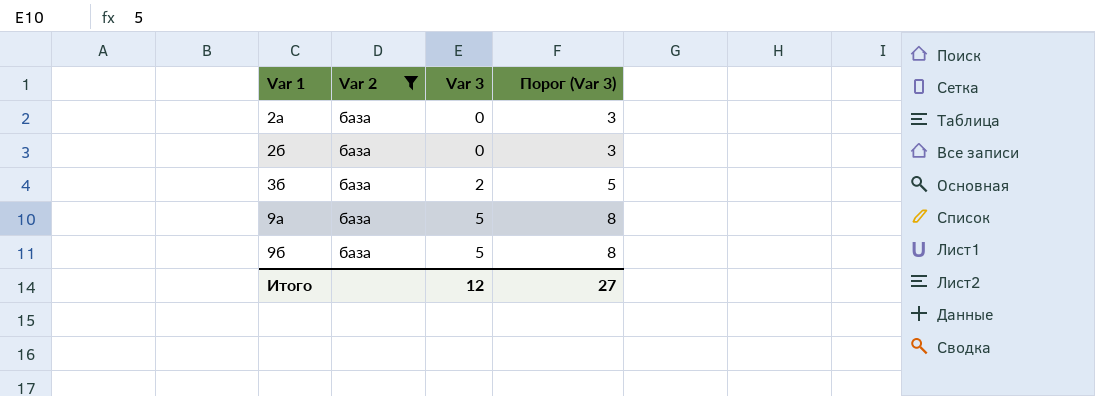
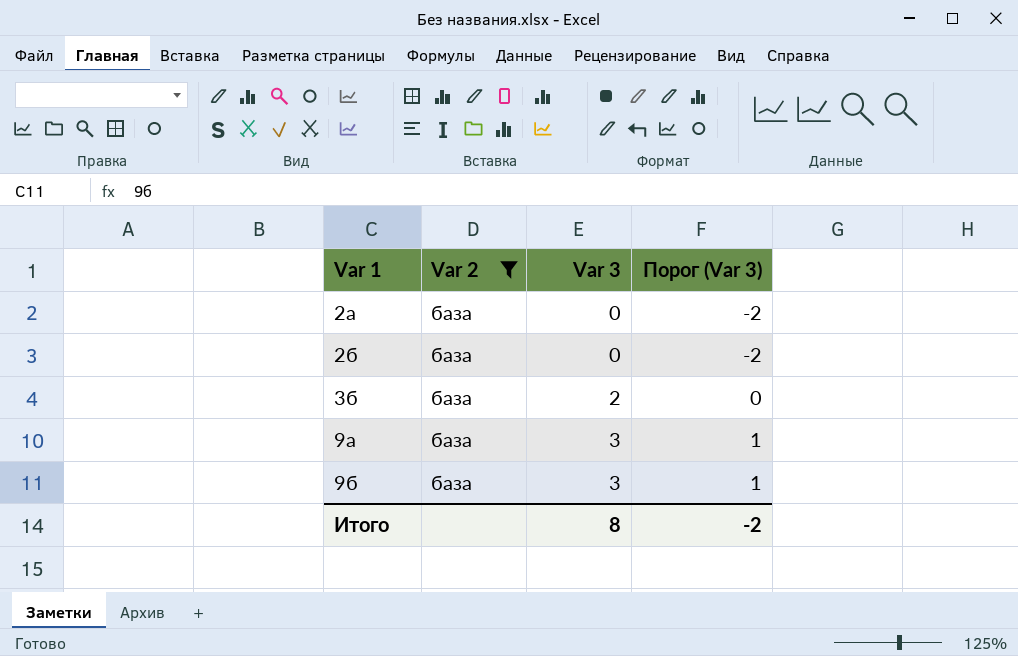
column Порог (Var 3) | formula: [Var 3] + 3 -> [Var 3] - 2
9а | Var 3: 5 -> 3
9б | Var 3: 5 -> 3
Итого | Var 3: 12 -> 8
Итого | Порог (Var 3): 27 -> -2

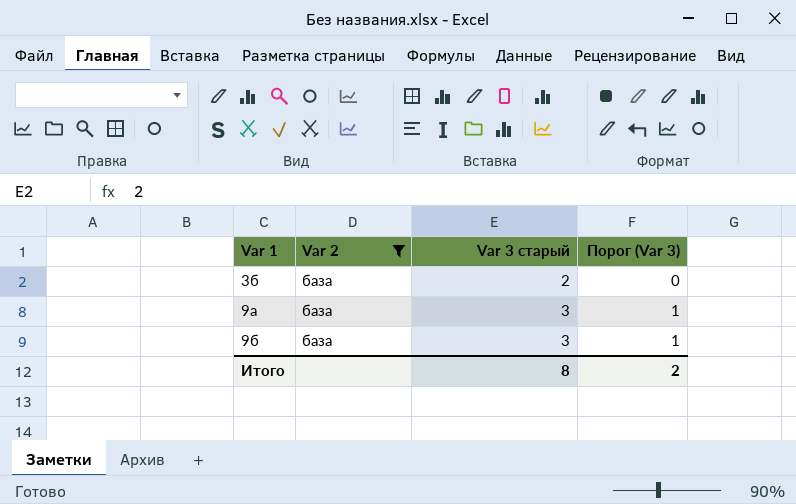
column name: Var 3 -> Var 3 старый
row 2а: база | 0 | -2 -> none
row 2б: база | 0 | -2 -> none
Итого | Порог (Var 3): -2 -> 2

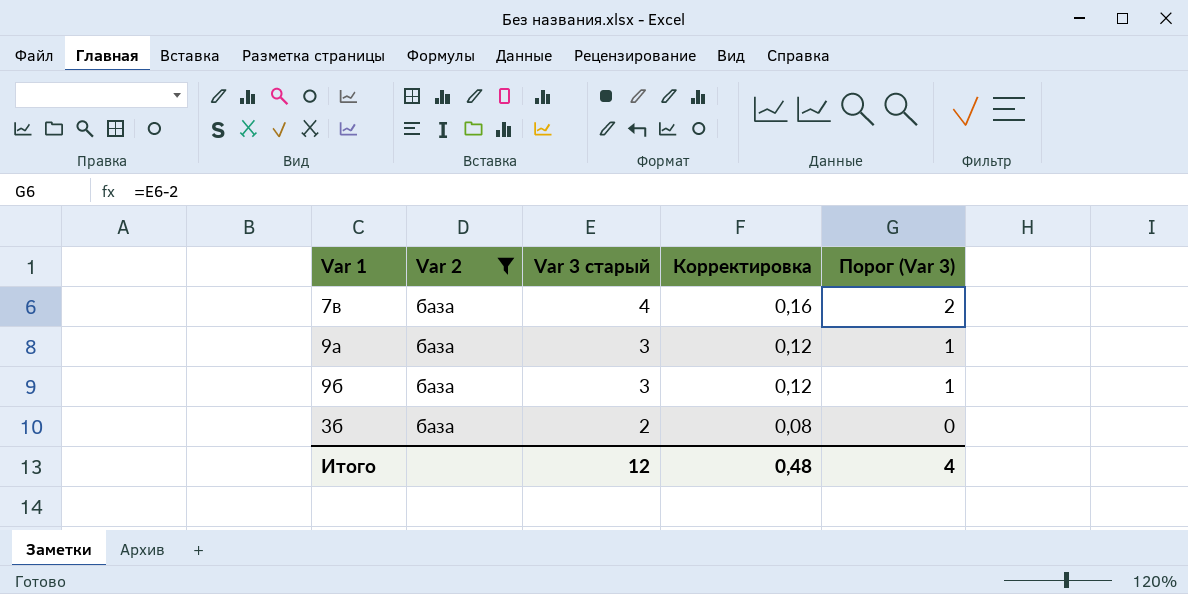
row order: Var 1 ascending -> Var 3 старый descending
column Корректировка | formula: none -> [Var 3 старый] * 0,04
row 7в: none -> база | 4 | 0,16 | 2
Итого | Var 3 старый: 8 -> 12
Итого | Порог (Var 3): 2 -> 4

